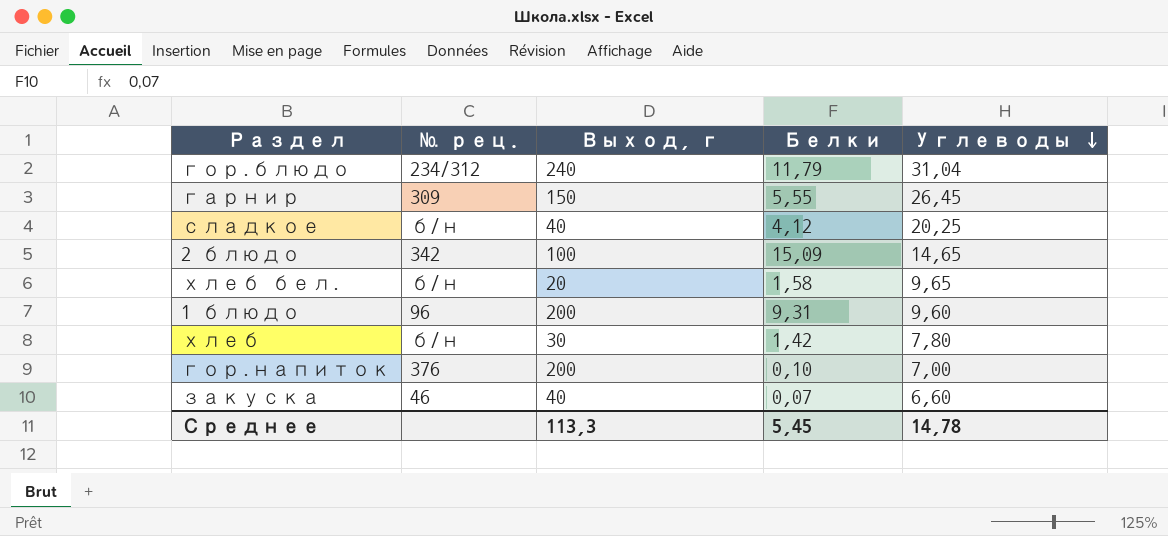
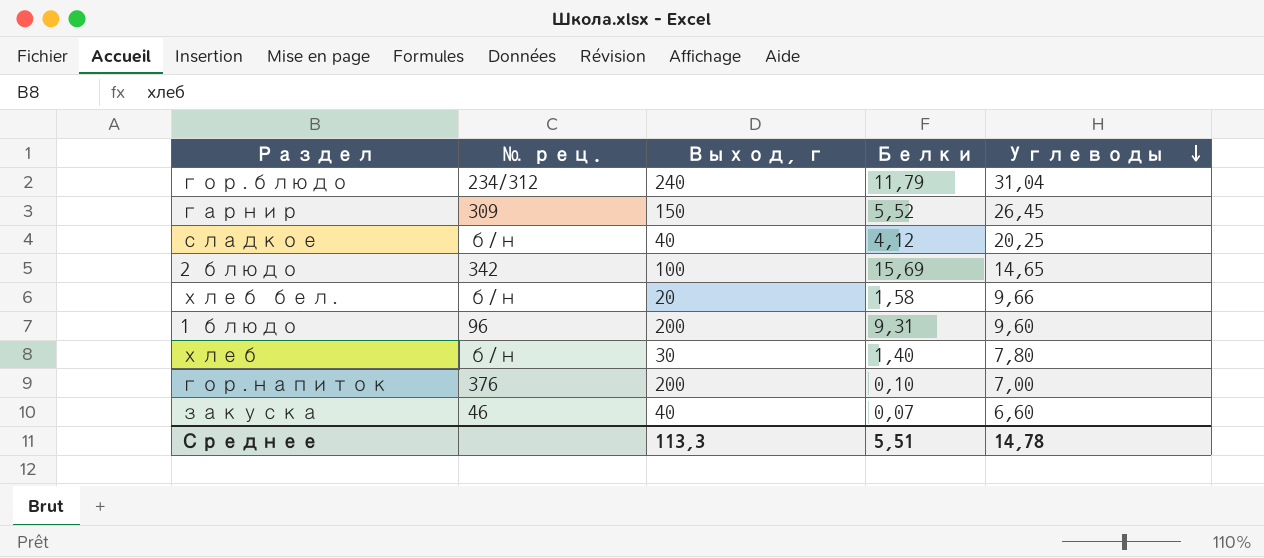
гарнир | Белки: 5,55 -> 5,52
2 блюдо | Белки: 15,09 -> 15,69
хлеб бел. | Углеводы: 9,65 -> 9,66
хлеб | Белки: 1,42 -> 1,40
Среднее | Белки: 5,45 -> 5,51

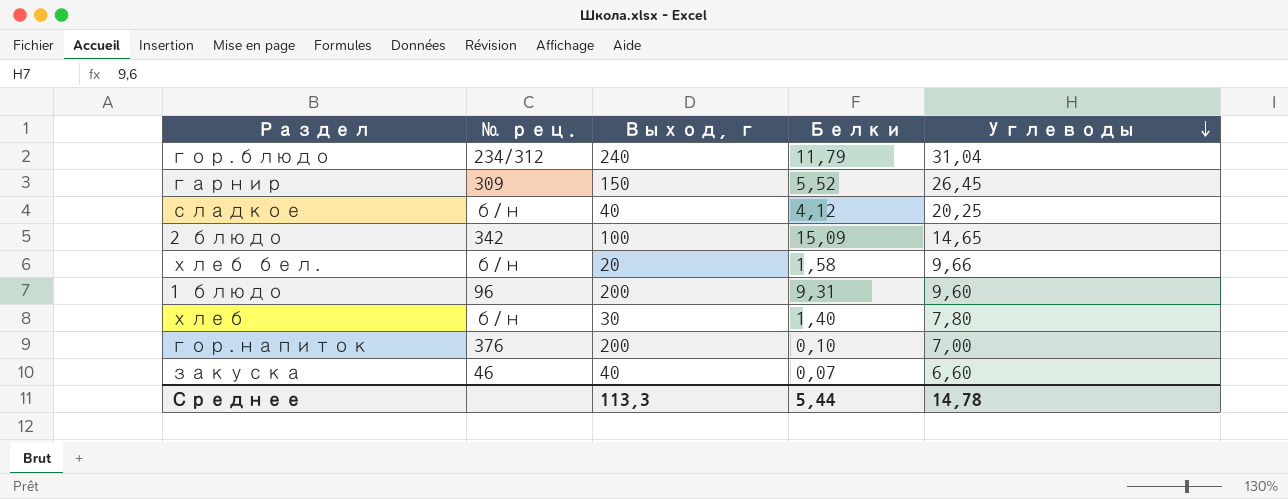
2 блюдо | Белки: 15,69 -> 15,09
Среднее | Белки: 5,51 -> 5,44

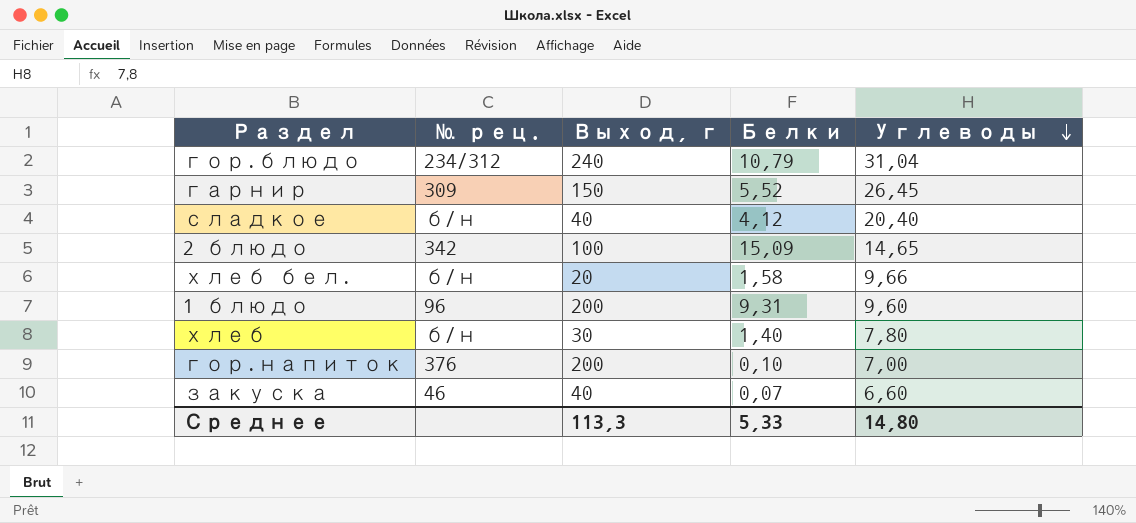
гор.блюдо | Белки: 11,79 -> 10,79
сладкое | Углеводы: 20,25 -> 20,40
Среднее | Белки: 5,44 -> 5,33
Среднее | Углеводы: 14,78 -> 14,80

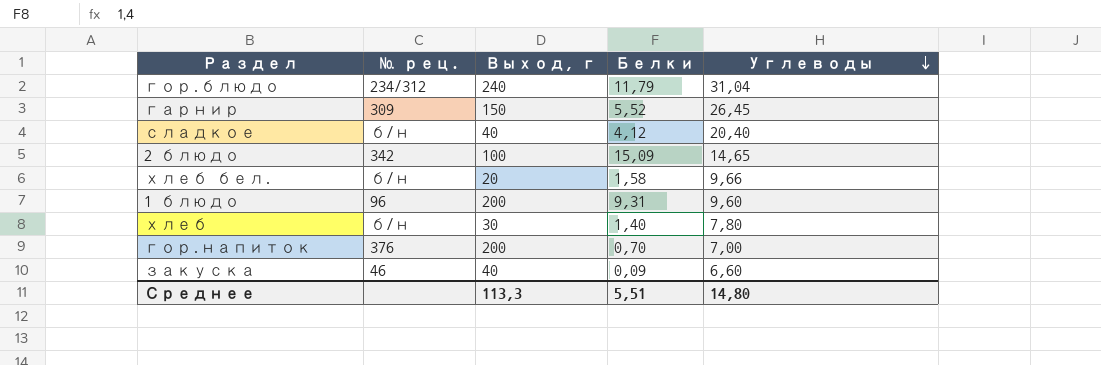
гор.блюдо | Белки: 10,79 -> 11,79
гор.напиток | Белки: 0,10 -> 0,70
закуска | Белки: 0,07 -> 0,09
Среднее | Белки: 5,33 -> 5,51

